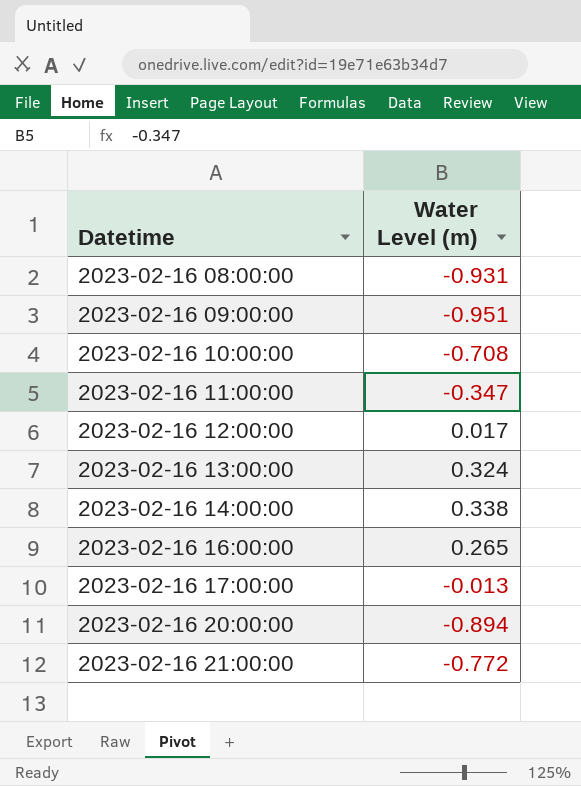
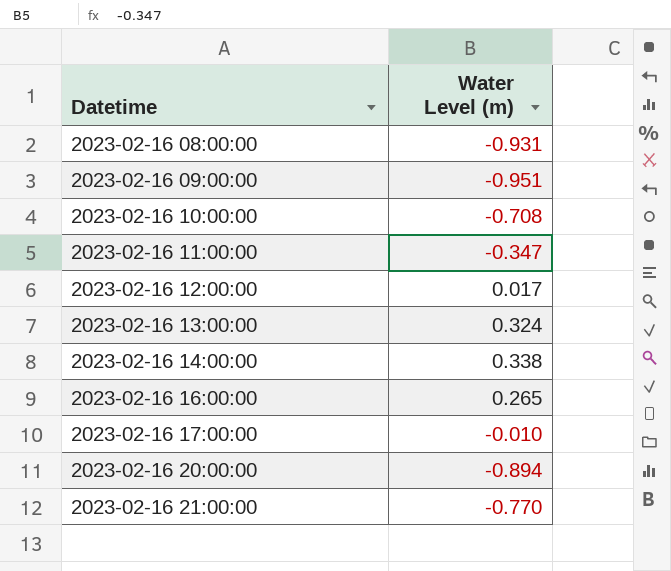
2023-02-16 17:00:00 | Water Level (m): -0.013 -> -0.010
2023-02-16 21:00:00 | Water Level (m): -0.772 -> -0.770

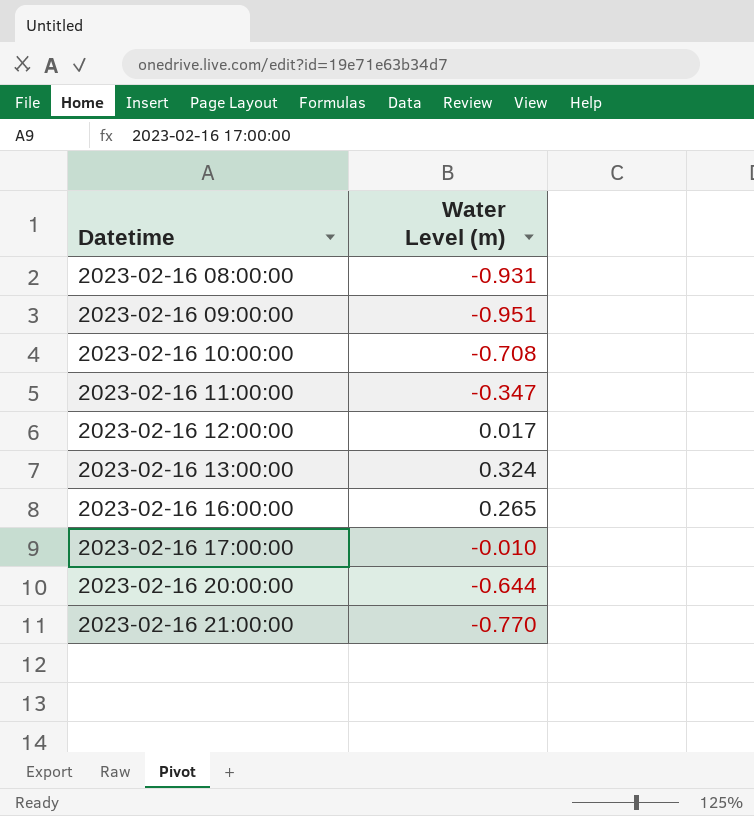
row 2023-02-16 14:00:00: 0.338 -> none
2023-02-16 20:00:00 | Water Level (m): -0.894 -> -0.644

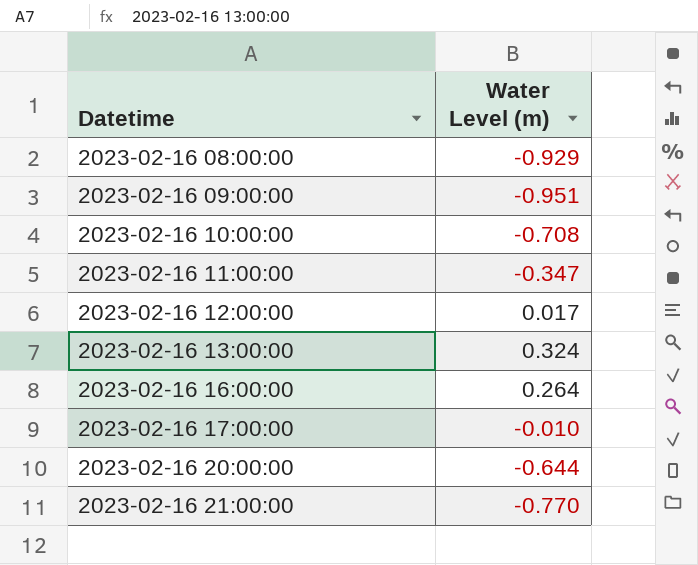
2023-02-16 08:00:00 | Water Level (m): -0.931 -> -0.929
2023-02-16 16:00:00 | Water Level (m): 0.265 -> 0.264

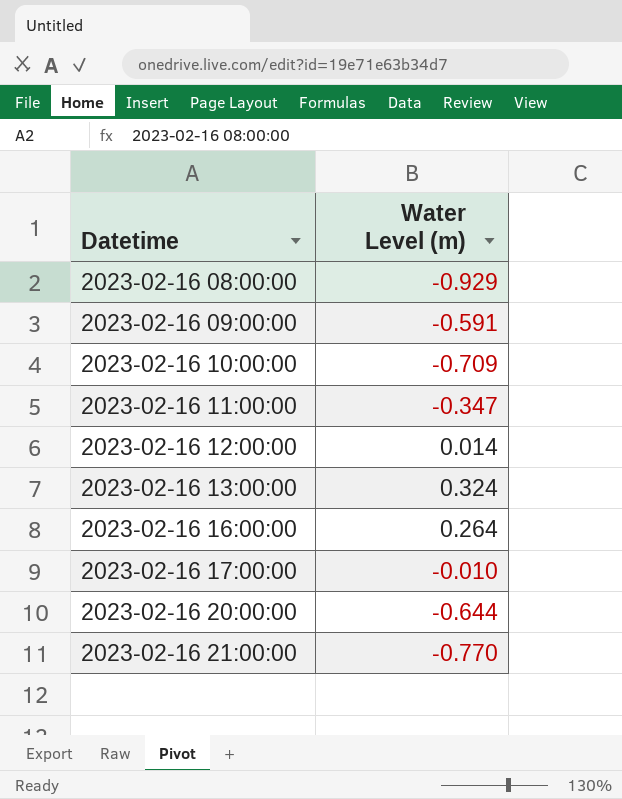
2023-02-16 09:00:00 | Water Level (m): -0.951 -> -0.591
2023-02-16 10:00:00 | Water Level (m): -0.708 -> -0.709
2023-02-16 12:00:00 | Water Level (m): 0.017 -> 0.014

